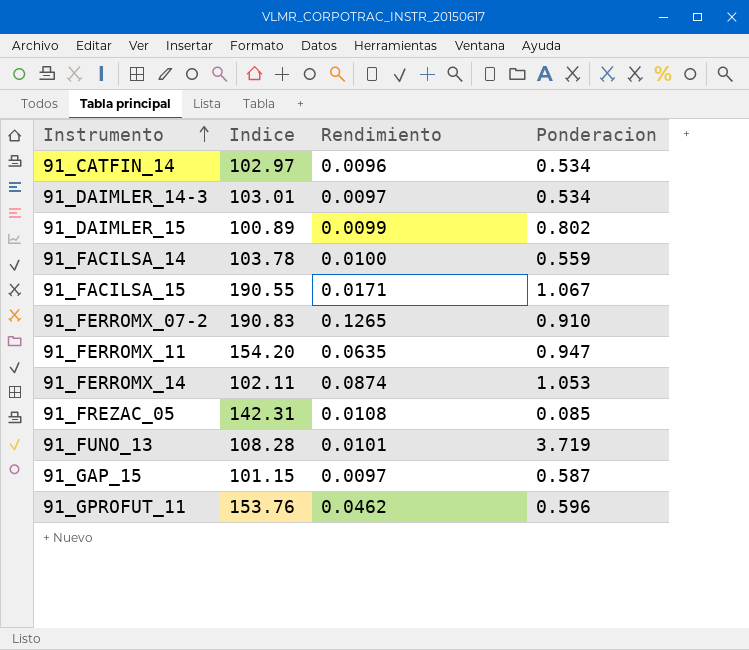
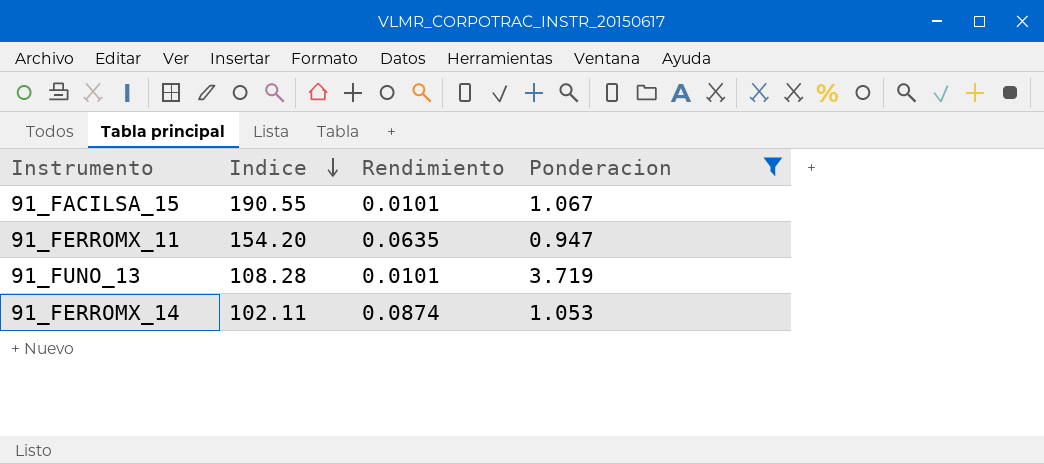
filter: none -> Ponderacion >= 0.947
row order: Instrumento ascending -> Indice descending
91_FACILSA_15 | Rendimiento: 0.0171 -> 0.0101

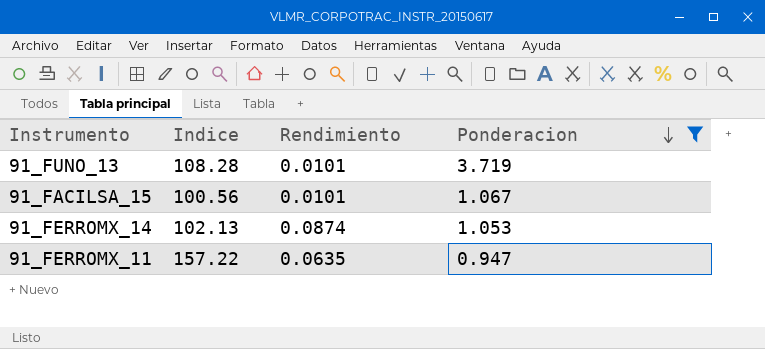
row order: Indice descending -> Ponderacion descending
91_FACILSA_15 | Indice: 190.55 -> 100.56
91_FERROMX_14 | Indice: 102.11 -> 102.13
91_FERROMX_11 | Indice: 154.20 -> 157.22

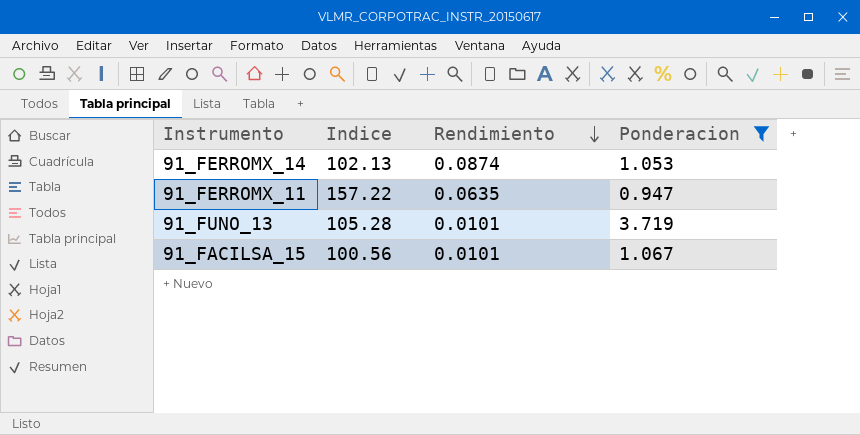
row order: Ponderacion descending -> Rendimiento descending
91_FUNO_13 | Indice: 108.28 -> 105.28

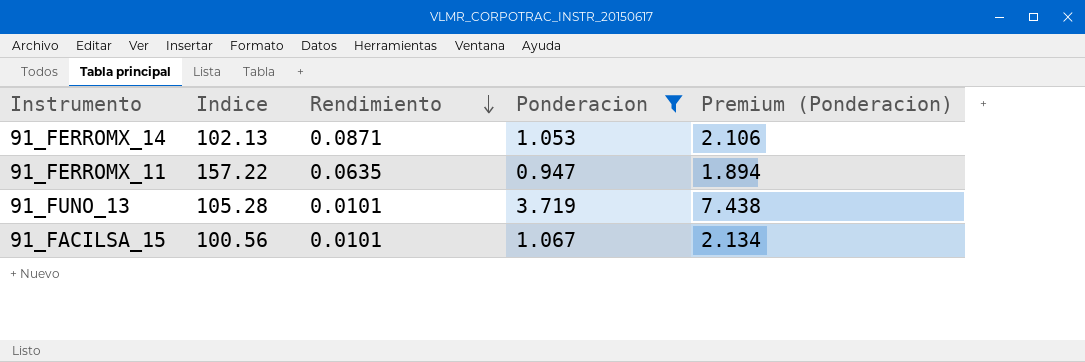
column Premium (Ponderacion) | formula: none -> [Ponderacion] * 2
91_FERROMX_14 | Rendimiento: 0.0874 -> 0.0871

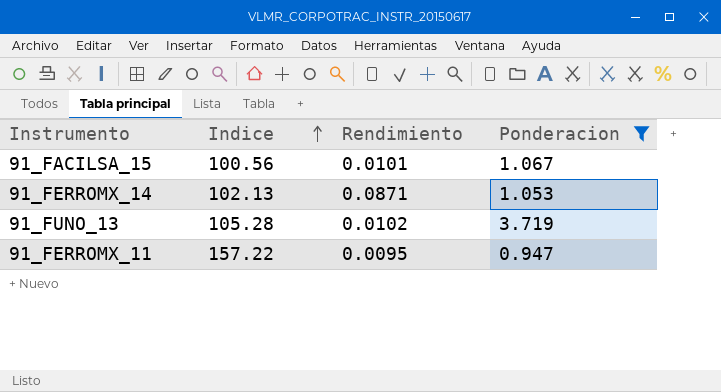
row order: Rendimiento descending -> Indice ascending
column Premium (Ponderacion) | formula: [Ponderacion] * 2 -> none
91_FUNO_13 | Rendimiento: 0.0101 -> 0.0102
91_FERROMX_11 | Rendimiento: 0.0635 -> 0.0095

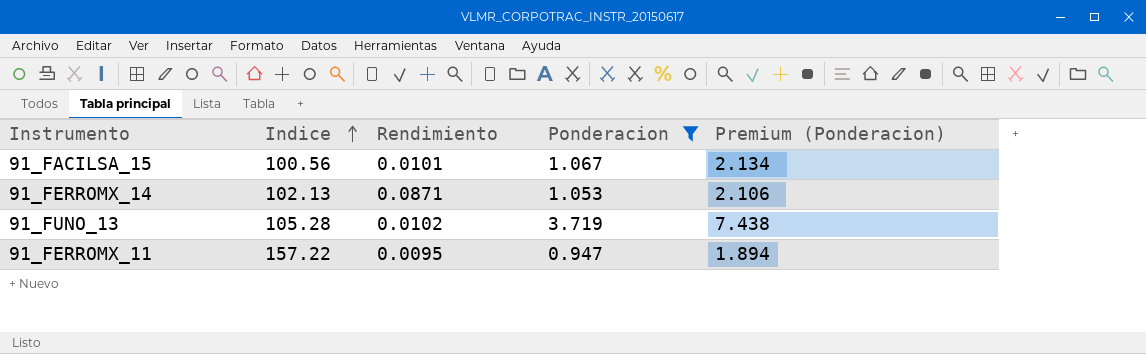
column Premium (Ponderacion) | formula: none -> [Ponderacion] * 2

